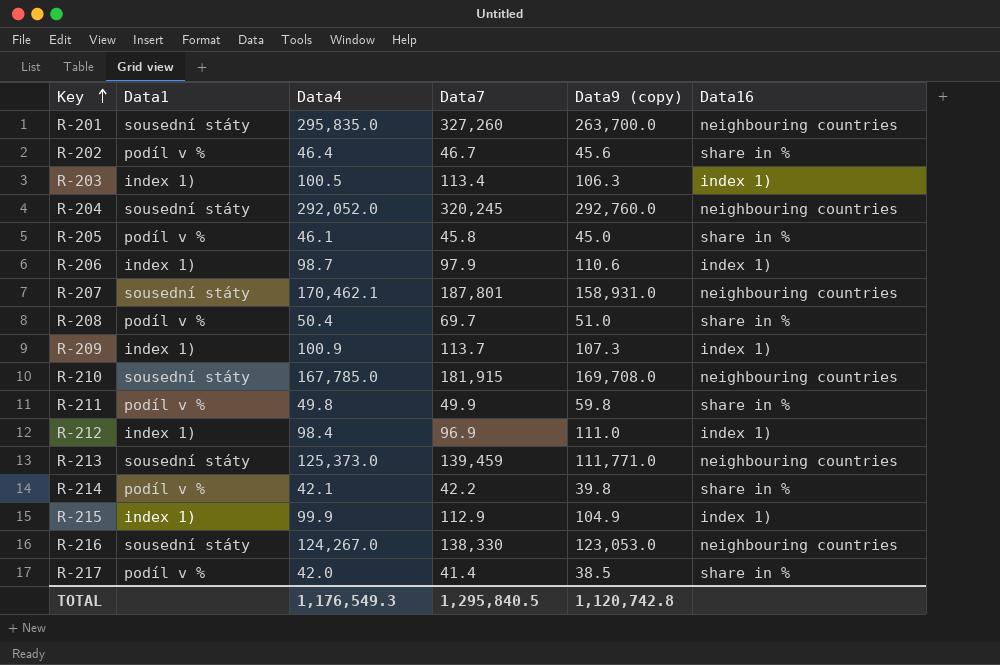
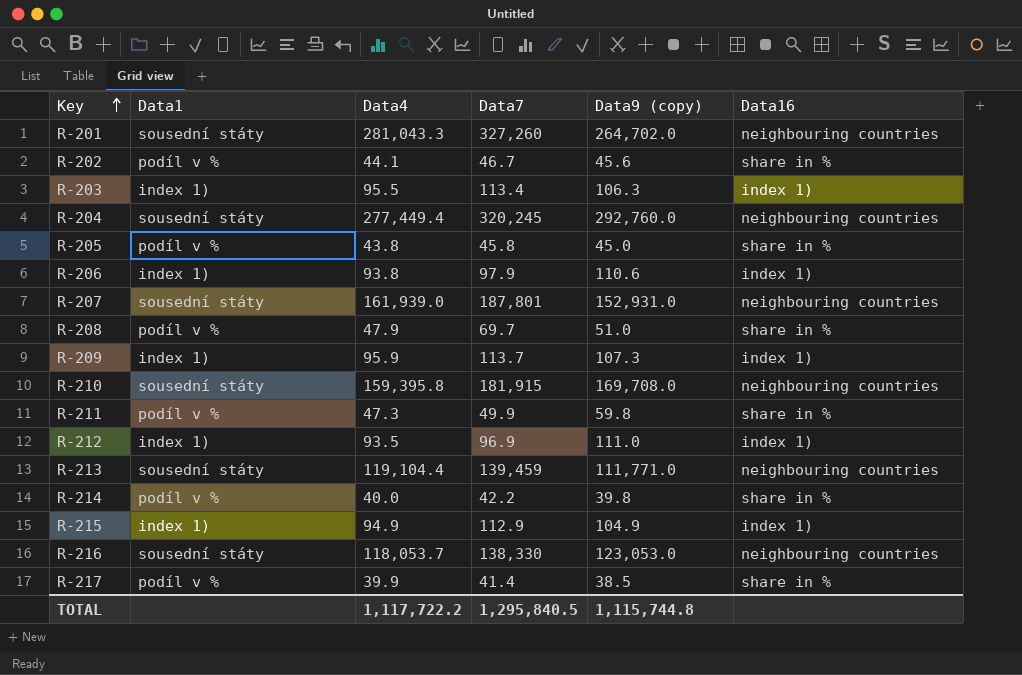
R-201 | Data4: 295,835.0 -> 281,043.3
R-201 | Data9 (copy): 263,700.0 -> 264,702.0
R-202 | Data4: 46.4 -> 44.1
R-203 | Data4: 100.5 -> 95.5
R-204 | Data4: 292,052.0 -> 277,449.4
R-205 | Data4: 46.1 -> 43.8
R-206 | Data4: 98.7 -> 93.8
R-207 | Data4: 170,462.1 -> 161,939.0
R-207 | Data9 (copy): 158,931.0 -> 152,931.0
R-208 | Data4: 50.4 -> 47.9
R-209 | Data4: 100.9 -> 95.9
R-210 | Data4: 167,785.0 -> 159,395.8
R-211 | Data4: 49.8 -> 47.3
R-212 | Data4: 98.4 -> 93.5
R-213 | Data4: 125,373.0 -> 119,104.4
R-214 | Data4: 42.1 -> 40.0
R-215 | Data4: 99.9 -> 94.9
R-216 | Data4: 124,267.0 -> 118,053.7
R-217 | Data4: 42.0 -> 39.9
TOTAL | Data4: 1,176,549.3 -> 1,117,722.2
TOTAL | Data9 (copy): 1,120,742.8 -> 1,115,744.8

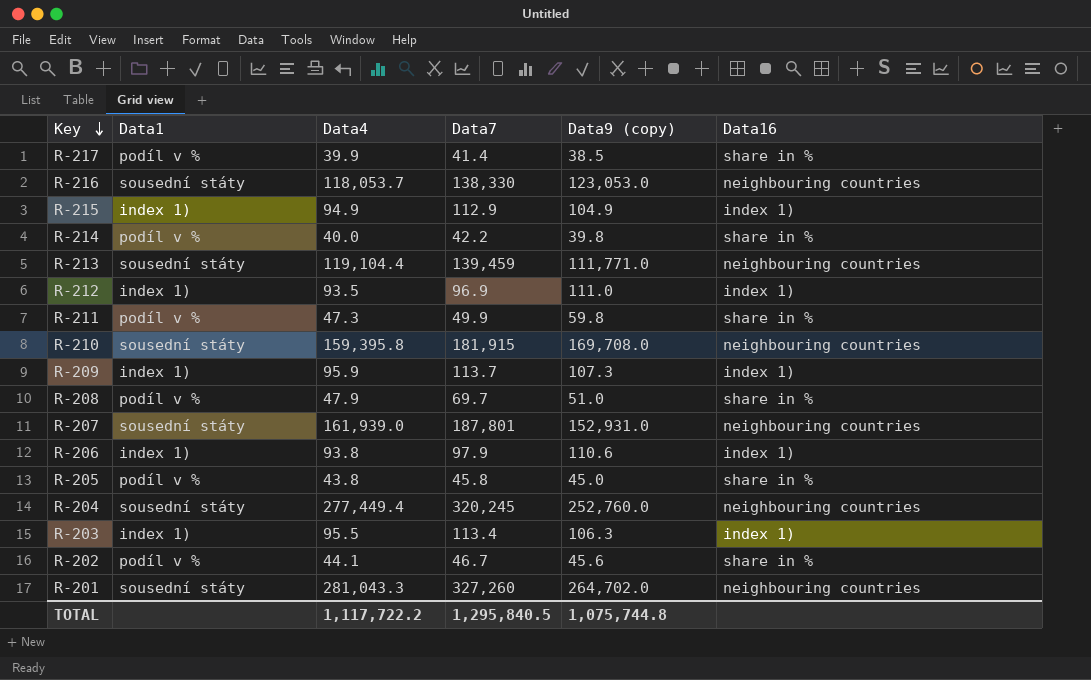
row order: Key ascending -> Key descending
R-204 | Data9 (copy): 292,760.0 -> 252,760.0
TOTAL | Data9 (copy): 1,115,744.8 -> 1,075,744.8

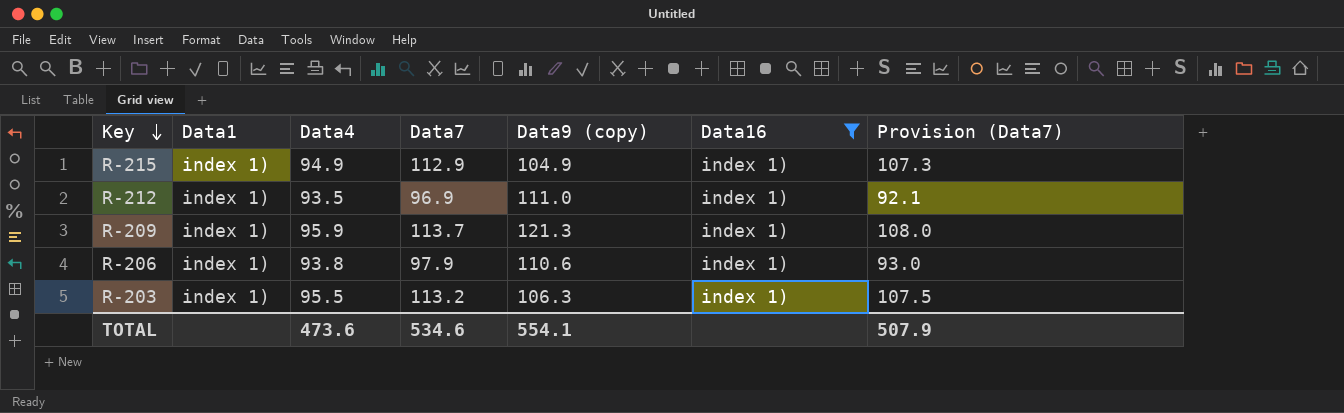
filter: none -> Data16 = index 1)
column Provision (Data7) | formula: none -> [Data7] * 0.95
R-209 | Data9 (copy): 107.3 -> 121.3
R-203 | Data7: 113.4 -> 113.2
TOTAL | Data4: 1,117,722.2 -> 473.6
TOTAL | Data7: 1,295,840.5 -> 534.6
TOTAL | Data9 (copy): 1,075,744.8 -> 554.1

